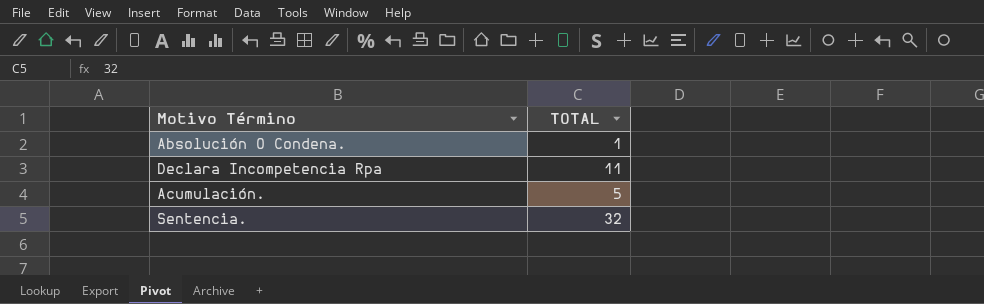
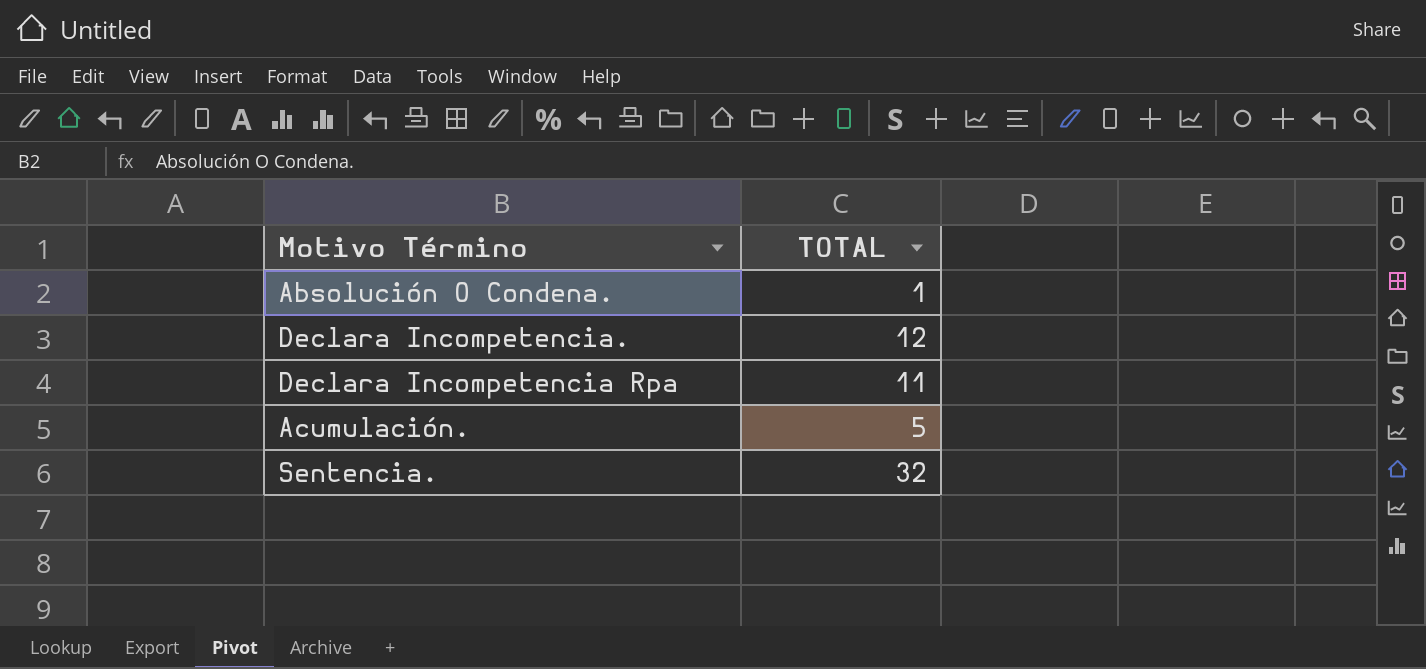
row Declara Incompetencia.: none -> 12

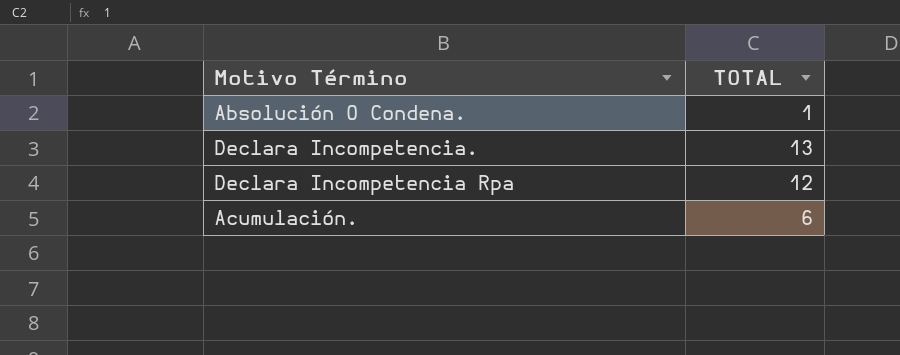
row Sentencia.: 32 -> none
Declara Incompetencia. | TOTAL: 12 -> 13
Declara Incompetencia Rpa | TOTAL: 11 -> 12
Acumulación. | TOTAL: 5 -> 6

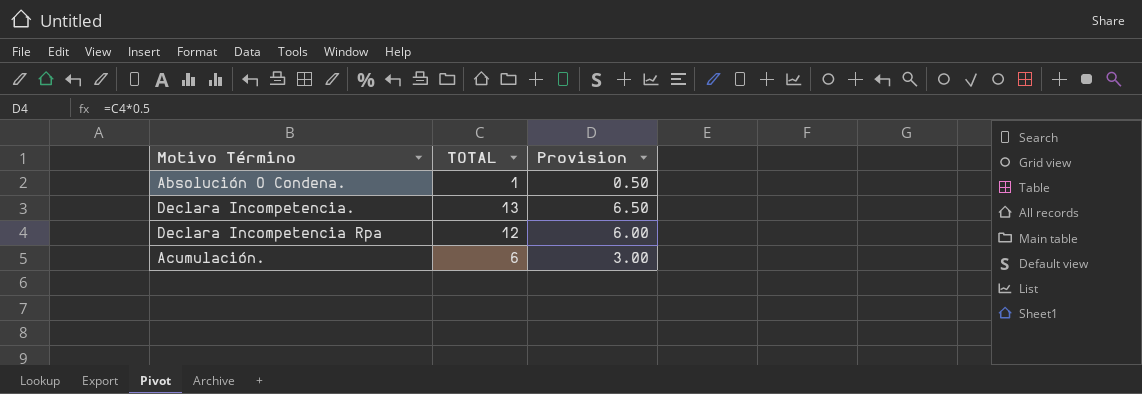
column Provision | formula: none -> [TOTAL] * 0.5

